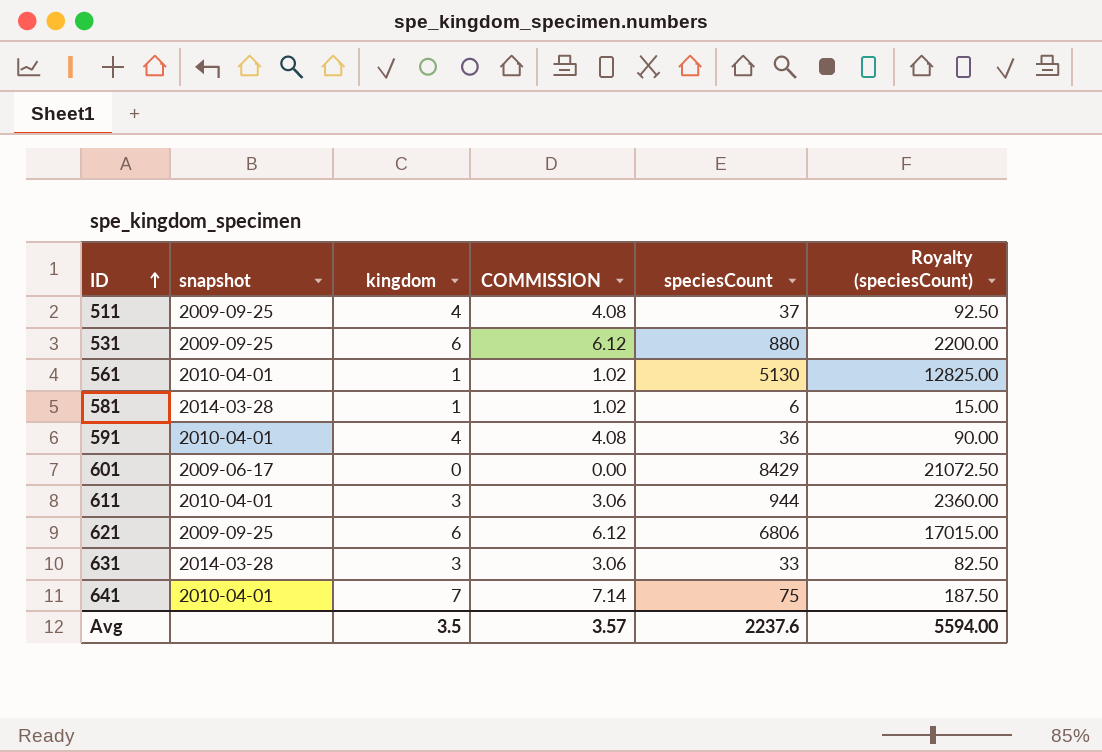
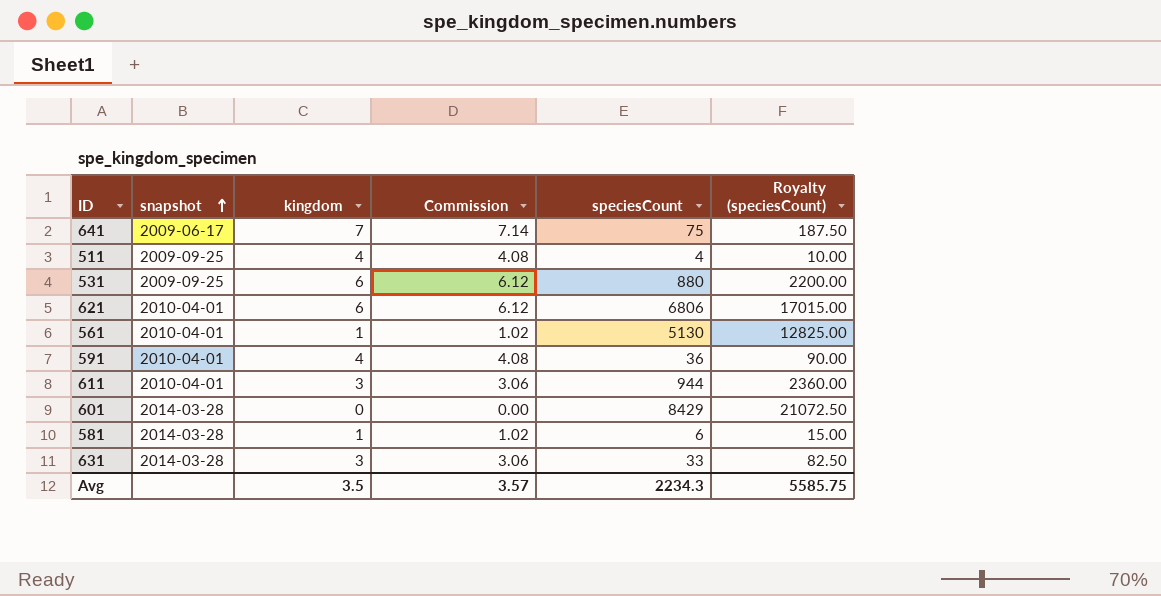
row order: ID ascending -> snapshot ascending
column name: COMMISSION -> Commission
641 | snapshot: 2010-04-01 -> 2009-06-17
511 | speciesCount: 37 -> 4
511 | Royalty (speciesCount): 92.50 -> 10.00
621 | snapshot: 2009-09-25 -> 2010-04-01
601 | snapshot: 2009-06-17 -> 2014-03-28
Avg | speciesCount: 2237.6 -> 2234.3
Avg | Royalty (speciesCount): 5594.00 -> 5585.75

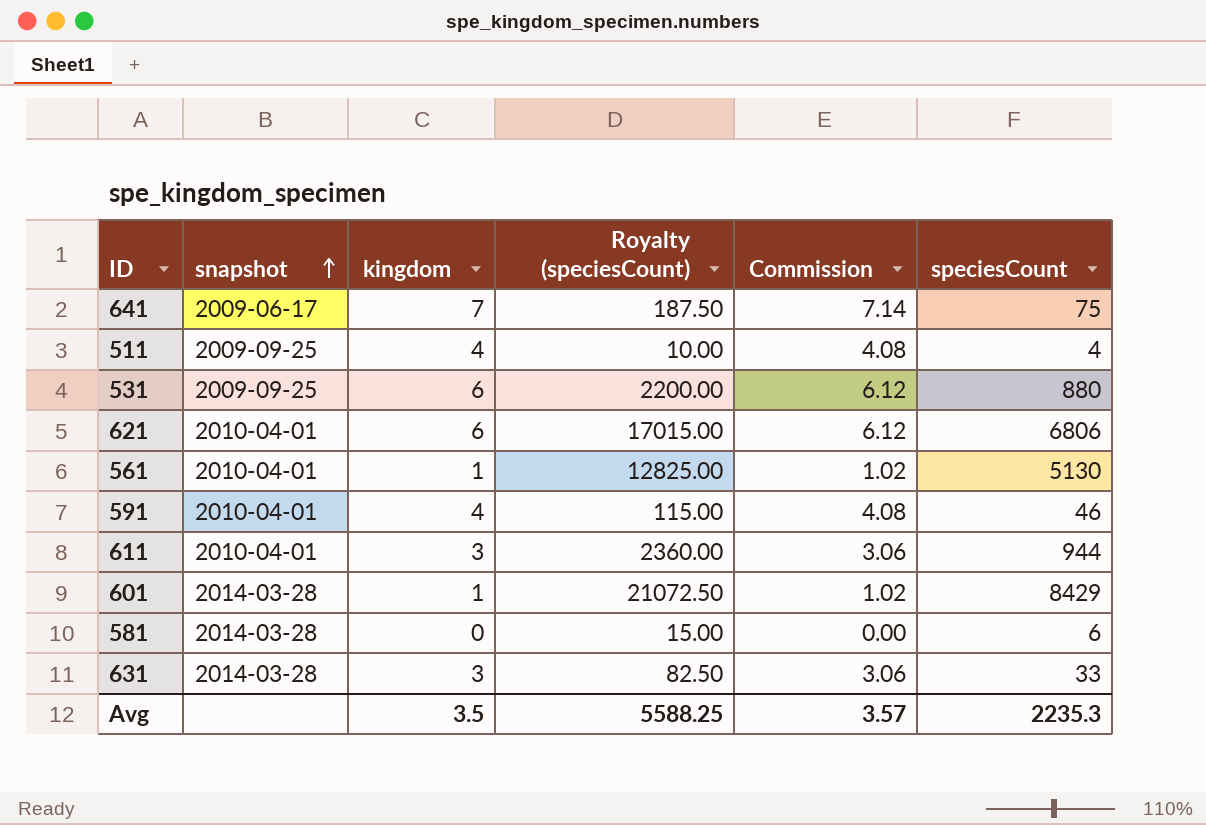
column Royalty (speciesCount) | position: 6 -> 4
591 | Royalty (speciesCount): 90.00 -> 115.00
591 | speciesCount: 36 -> 46
601 | kingdom: 0 -> 1
601 | Commission: 0.00 -> 1.02
581 | kingdom: 1 -> 0
581 | Commission: 1.02 -> 0.00
Avg | Royalty (speciesCount): 5585.75 -> 5588.25
Avg | speciesCount: 2234.3 -> 2235.3

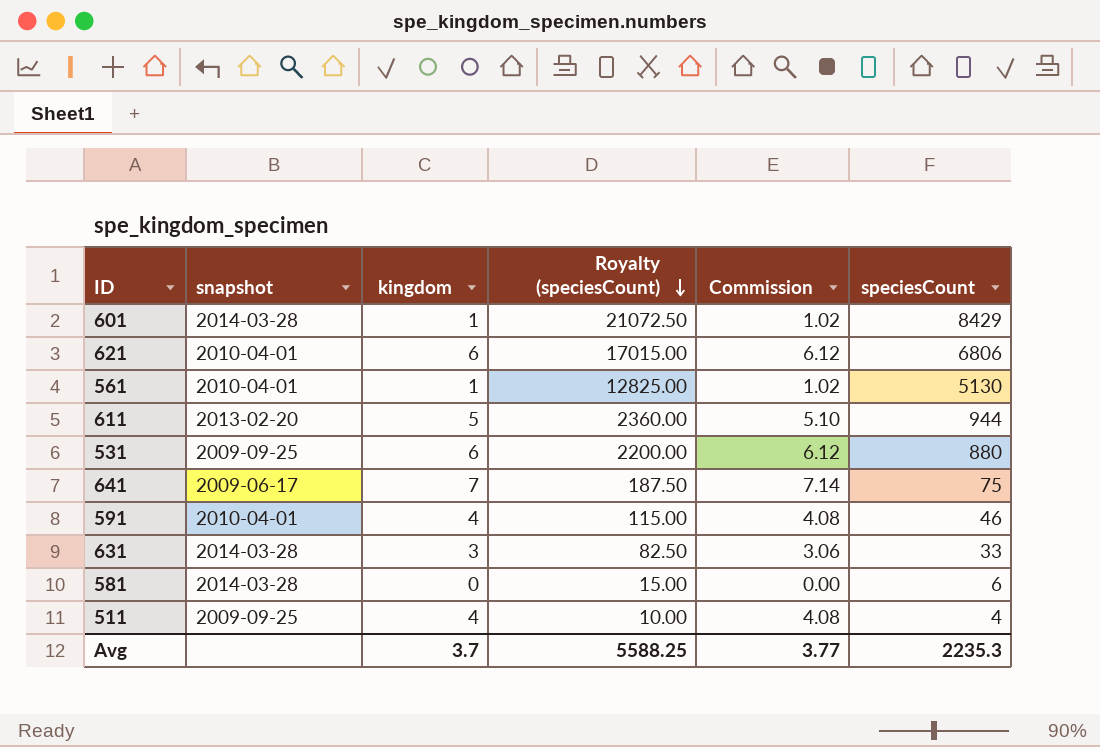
row order: snapshot ascending -> Royalty (speciesCount) descending
611 | snapshot: 2010-04-01 -> 2013-02-20
611 | kingdom: 3 -> 5
611 | Commission: 3.06 -> 5.10
Avg | kingdom: 3.5 -> 3.7
Avg | Commission: 3.57 -> 3.77

